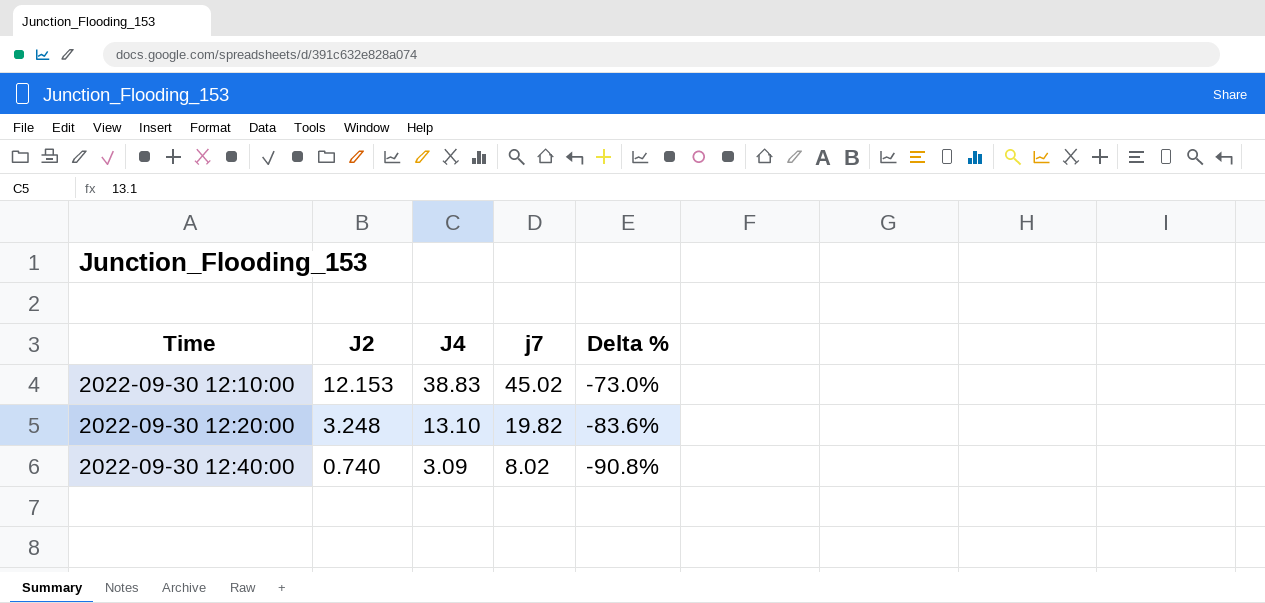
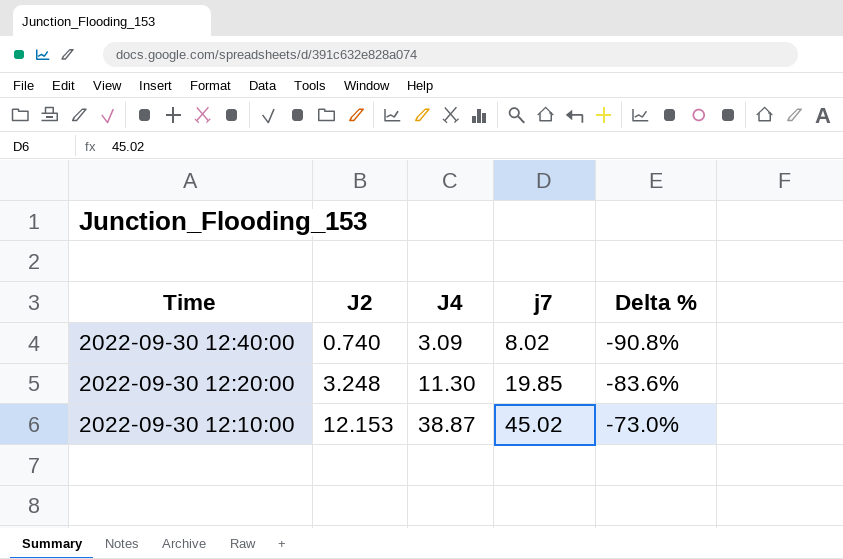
row order: Time ascending -> Time descending
2022-09-30 12:20:00 | J4: 13.10 -> 11.30
2022-09-30 12:20:00 | j7: 19.82 -> 19.85
2022-09-30 12:10:00 | J4: 38.83 -> 38.87

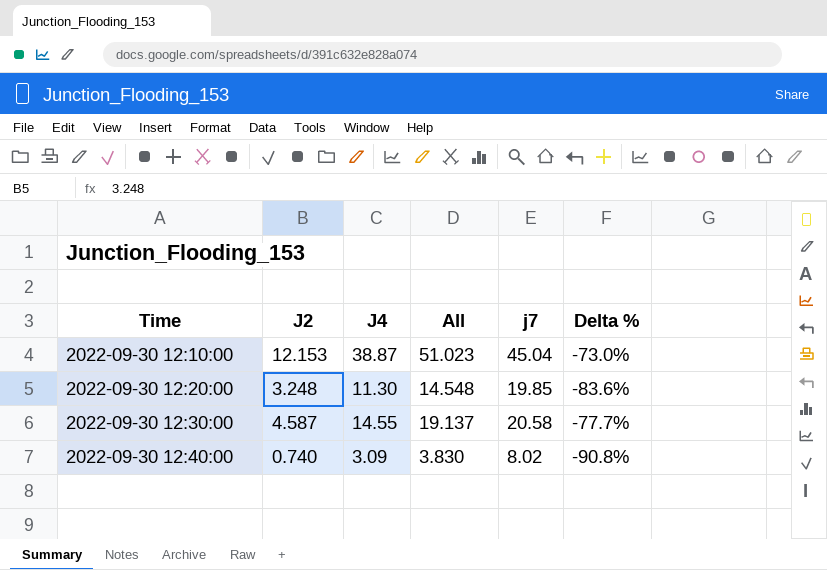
row order: Time descending -> Time ascending
column All | formula: none -> [J2] + [J4]
2022-09-30 12:10:00 | j7: 45.02 -> 45.04
row 2022-09-30 12:30:00: none -> 4.587 | 14.55 | 19.137 | 20.58 | -77.7%

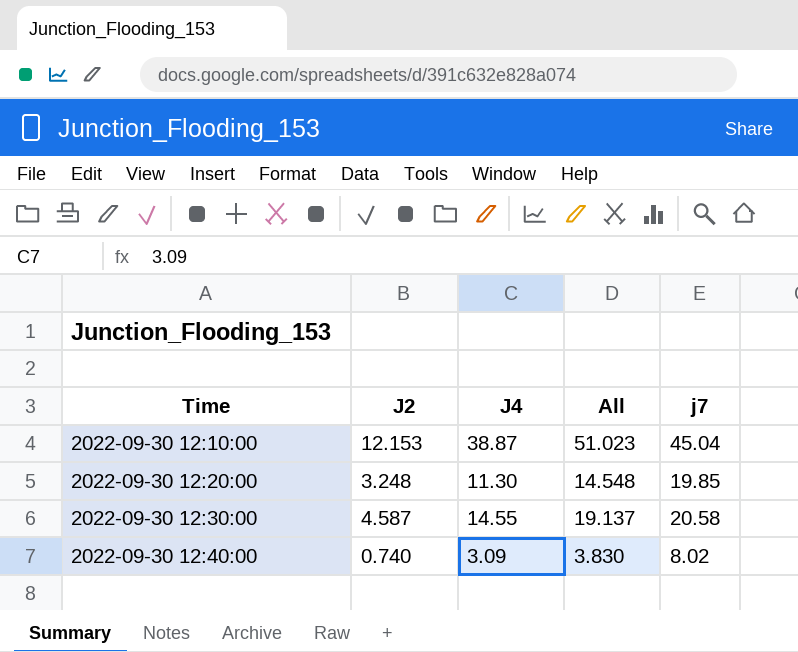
column Delta % | formula: ([J2] - [j7]) / [j7] -> none

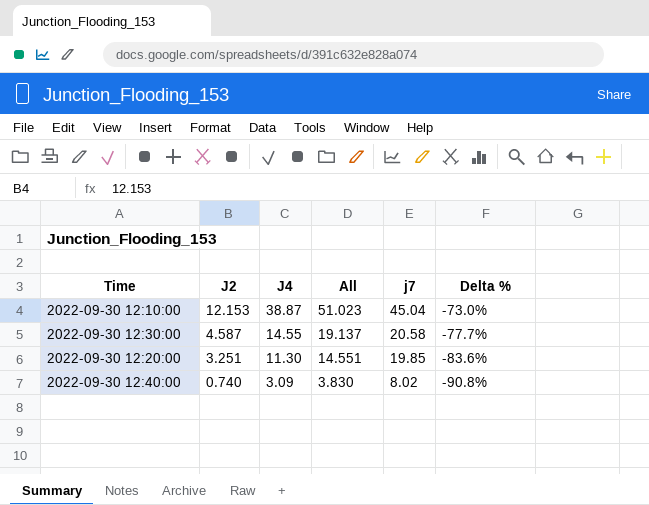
row order: Time ascending -> J2 descending
column Delta % | formula: none -> ([J2] - [j7]) / [j7]
2022-09-30 12:20:00 | J2: 3.248 -> 3.251
2022-09-30 12:20:00 | All: 14.548 -> 14.551

